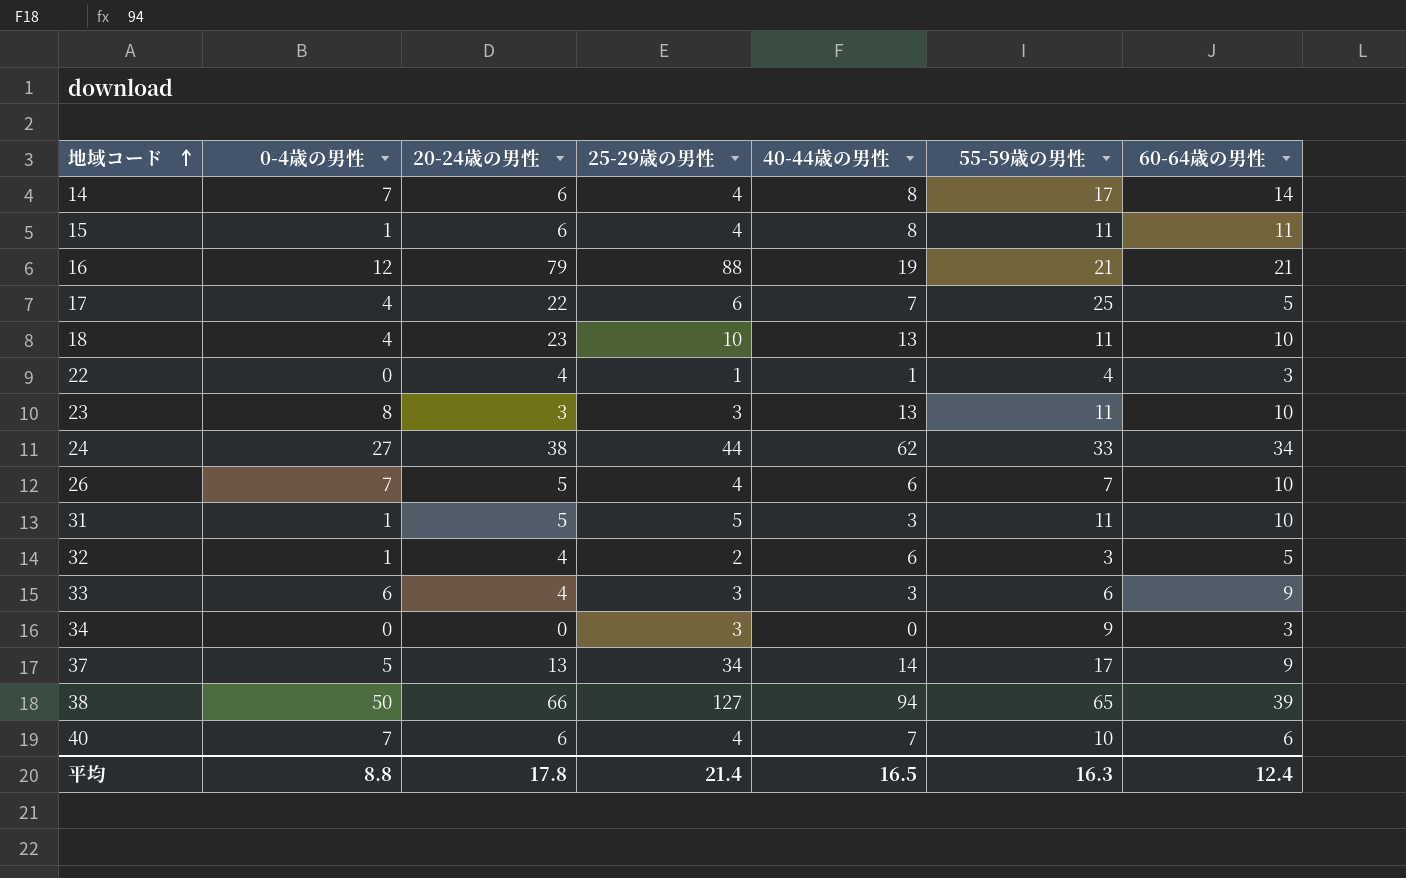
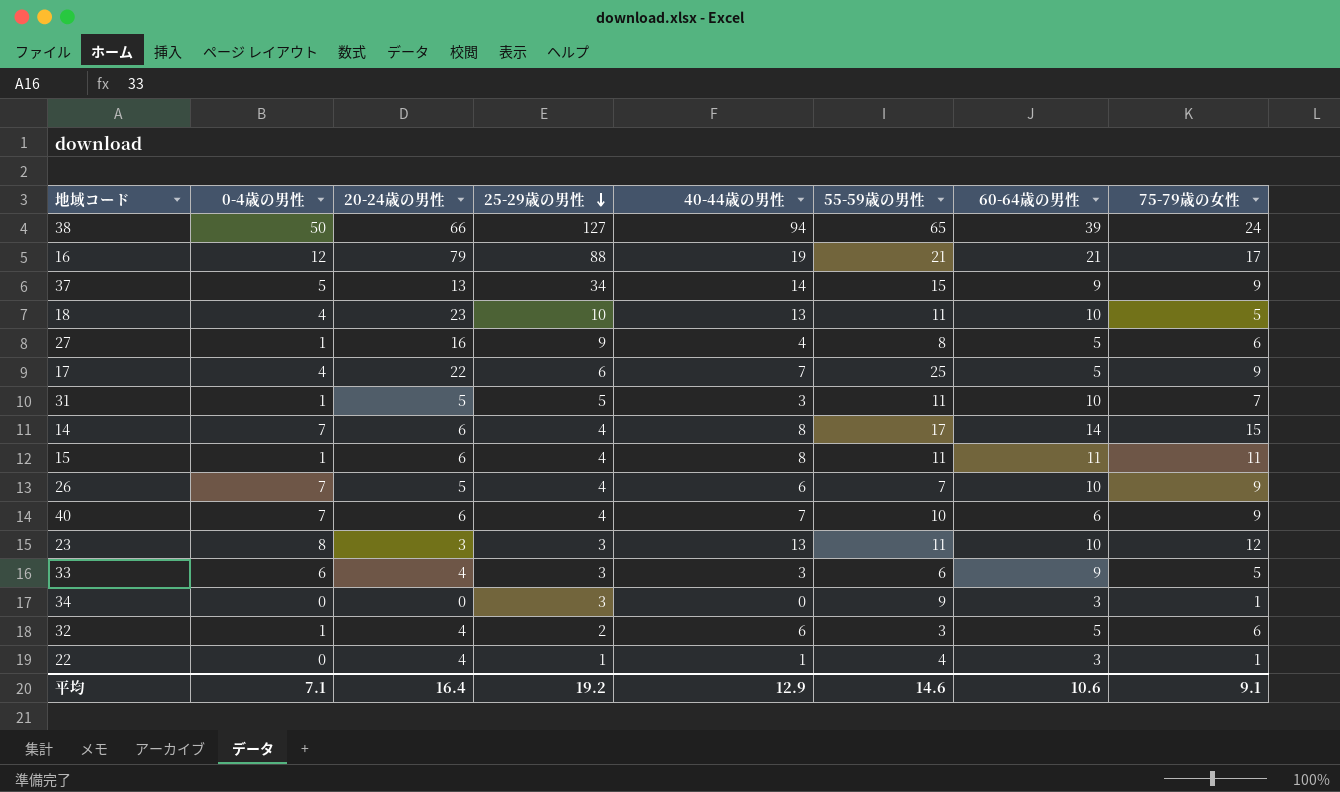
row order: 地域コード ascending -> 25-29歳の男性 descending
column 75-79歳の女性 | position: none -> 8
row 24: 27 | 38 | 44 | 62 | 33 | 34 -> none
37 | 55-59歳の男性: 17 -> 15
row 27: none -> 1 | 16 | 9 | 4 | 8 | 5 | 6
平均 | 0-4歳の男性: 8.8 -> 7.1
平均 | 20-24歳の男性: 17.8 -> 16.4
平均 | 25-29歳の男性: 21.4 -> 19.2
平均 | 40-44歳の男性: 16.5 -> 12.9
平均 | 55-59歳の男性: 16.3 -> 14.6
平均 | 60-64歳の男性: 12.4 -> 10.6

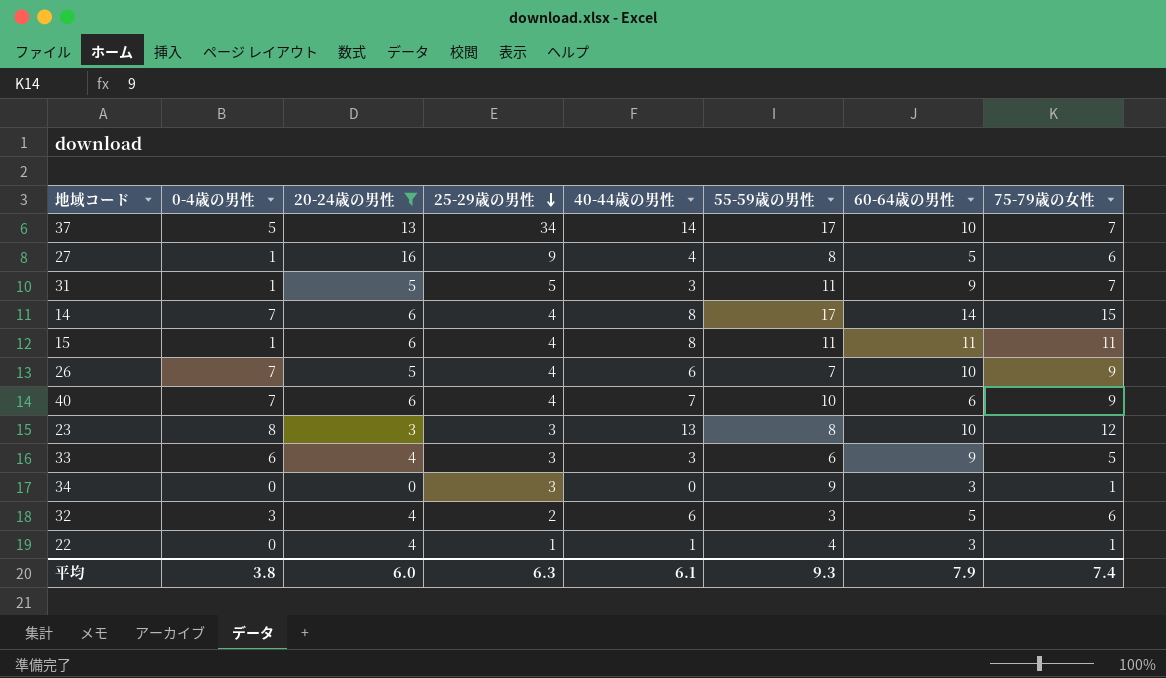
filter: none -> 20-24歳の男性 <= 16
37 | 55-59歳の男性: 15 -> 17
37 | 60-64歳の男性: 9 -> 10
37 | 75-79歳の女性: 9 -> 7
31 | 60-64歳の男性: 10 -> 9
23 | 55-59歳の男性: 11 -> 8
32 | 0-4歳の男性: 1 -> 3
平均 | 0-4歳の男性: 7.1 -> 3.8
平均 | 20-24歳の男性: 16.4 -> 6.0
平均 | 25-29歳の男性: 19.2 -> 6.3
平均 | 40-44歳の男性: 12.9 -> 6.1
平均 | 55-59歳の男性: 14.6 -> 9.3
平均 | 60-64歳の男性: 10.6 -> 7.9
平均 | 75-79歳の女性: 9.1 -> 7.4

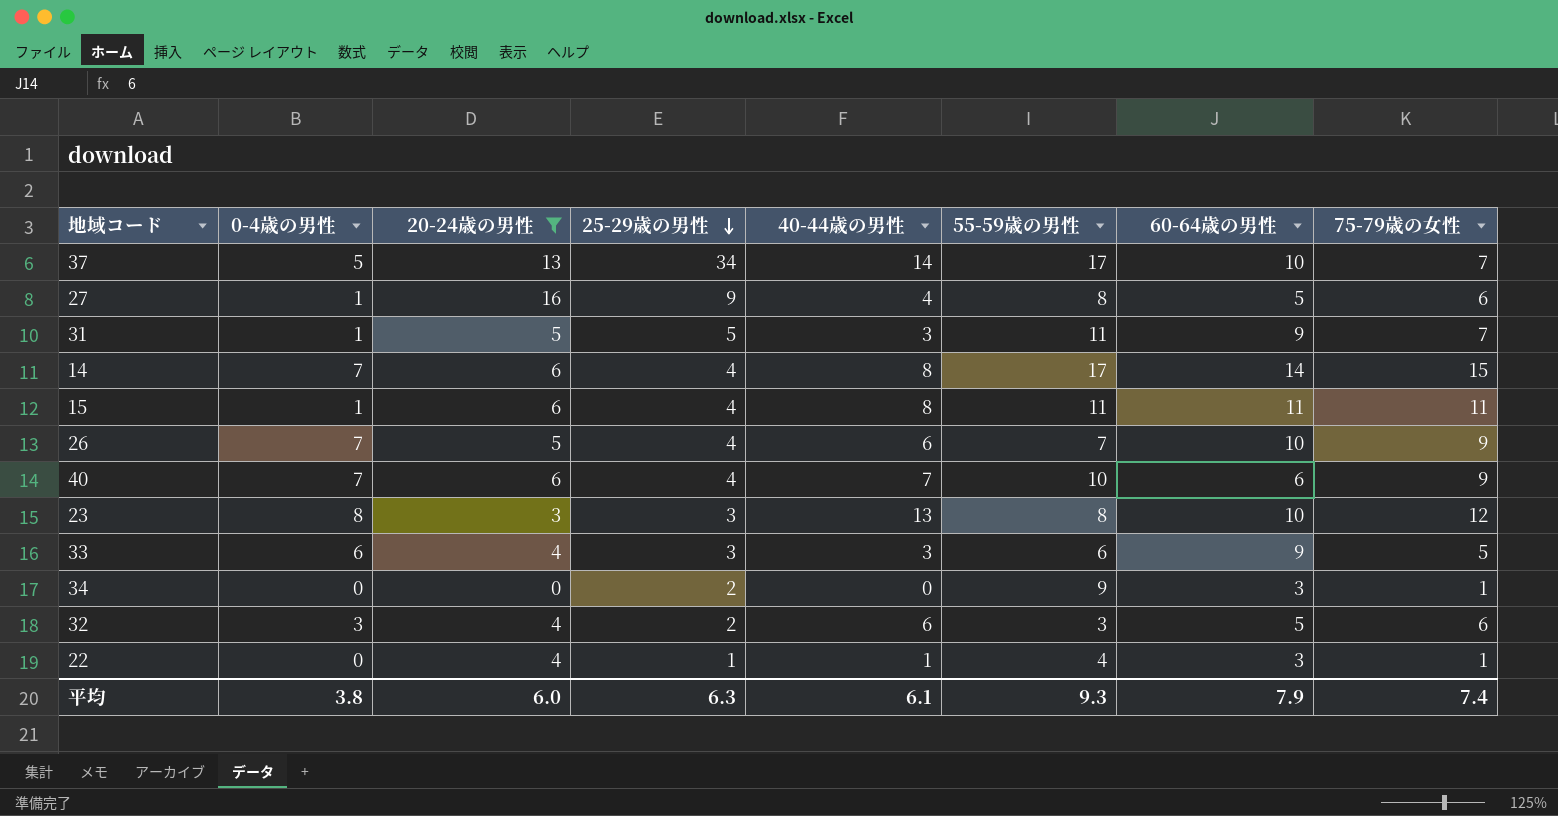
34 | 25-29歳の男性: 3 -> 2

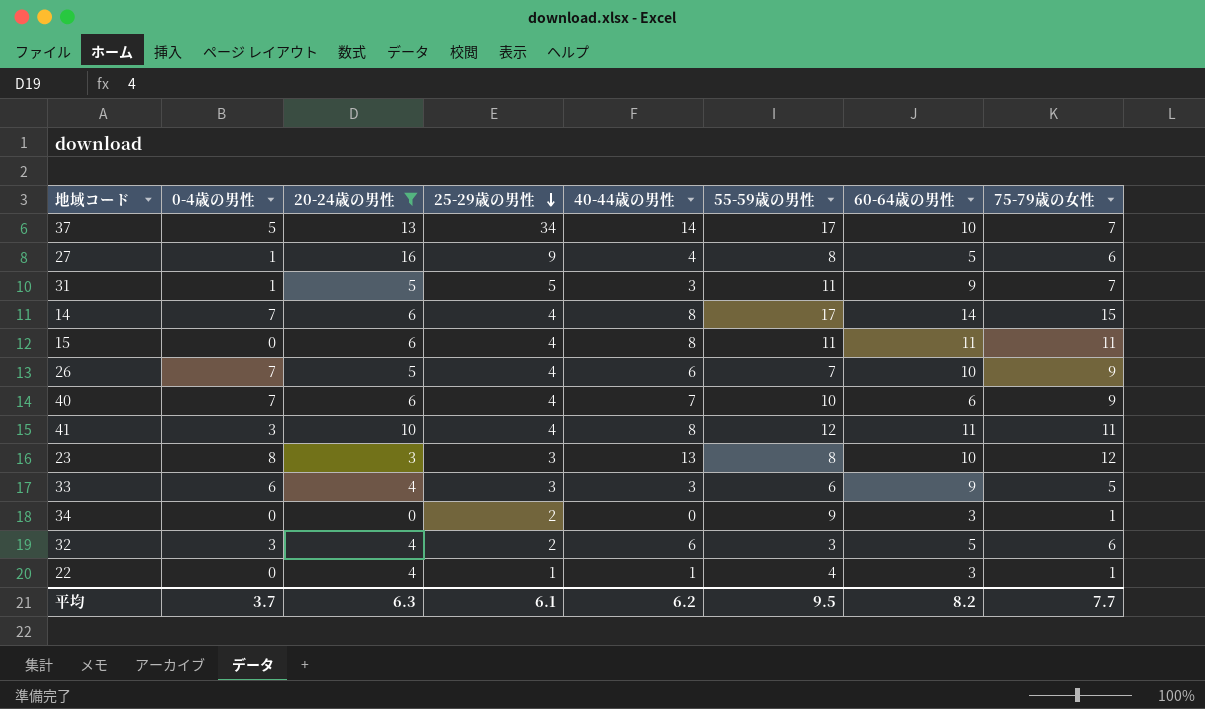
15 | 0-4歳の男性: 1 -> 0
row 41: none -> 3 | 10 | 4 | 8 | 12 | 11 | 11
平均 | 0-4歳の男性: 3.8 -> 3.7
平均 | 20-24歳の男性: 6.0 -> 6.3
平均 | 25-29歳の男性: 6.3 -> 6.1
平均 | 40-44歳の男性: 6.1 -> 6.2
平均 | 55-59歳の男性: 9.3 -> 9.5
平均 | 60-64歳の男性: 7.9 -> 8.2
平均 | 75-79歳の女性: 7.4 -> 7.7

